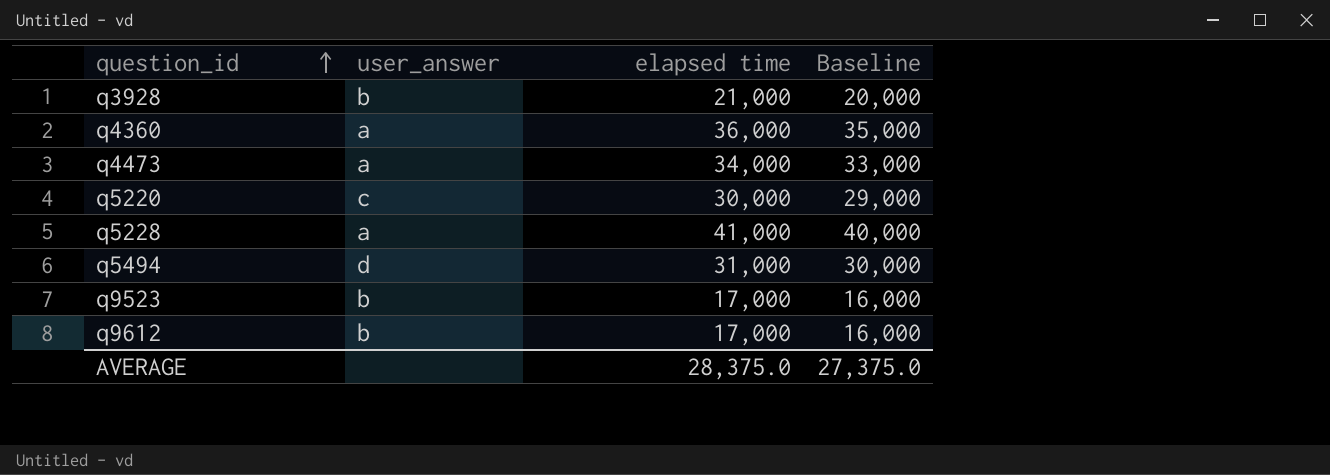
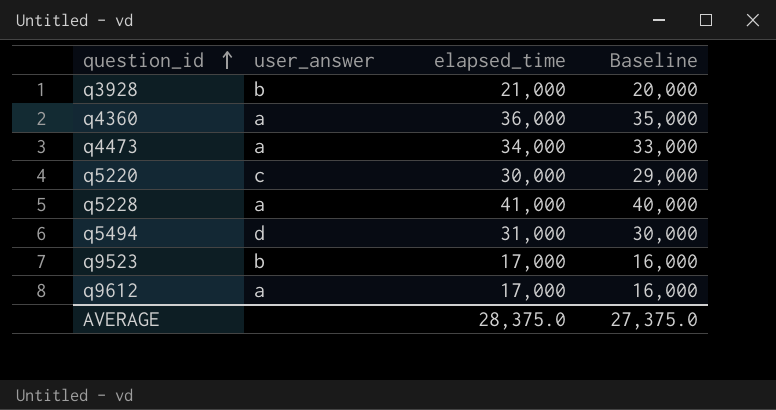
column name: elapsed time -> elapsed_time
q9612 | user_answer: b -> a

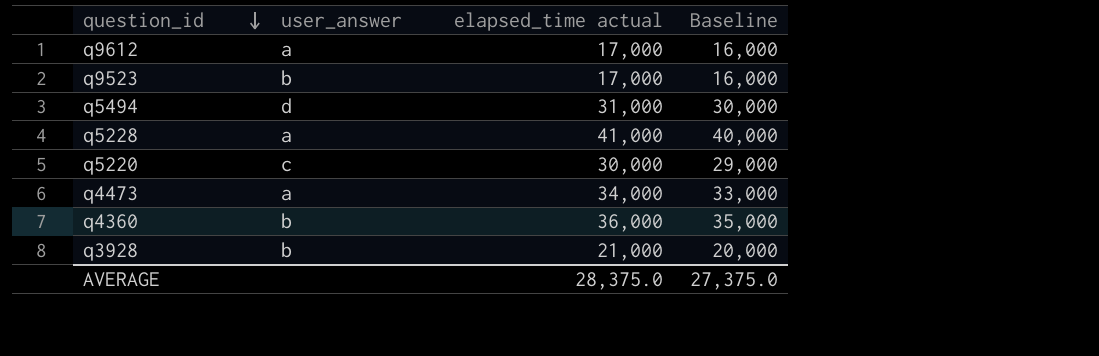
row order: question_id ascending -> question_id descending
column name: elapsed_time -> elapsed_time actual
q4360 | user_answer: a -> b

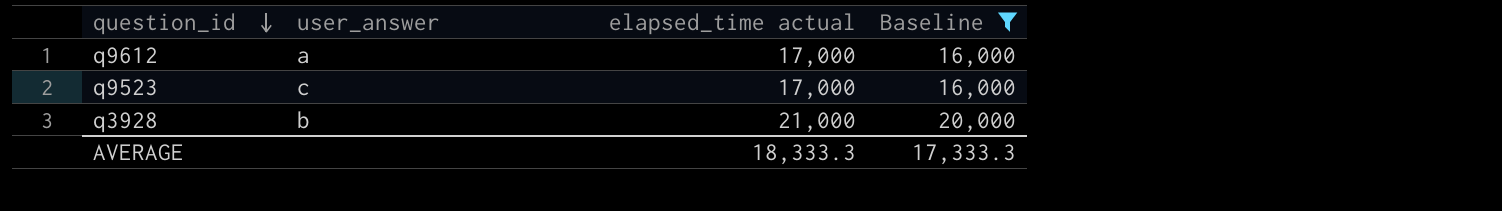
filter: none -> Baseline <= 20,000
q9523 | user_answer: b -> c
AVERAGE | elapsed_time actual: 28,375.0 -> 18,333.3
AVERAGE | Baseline: 27,375.0 -> 17,333.3

